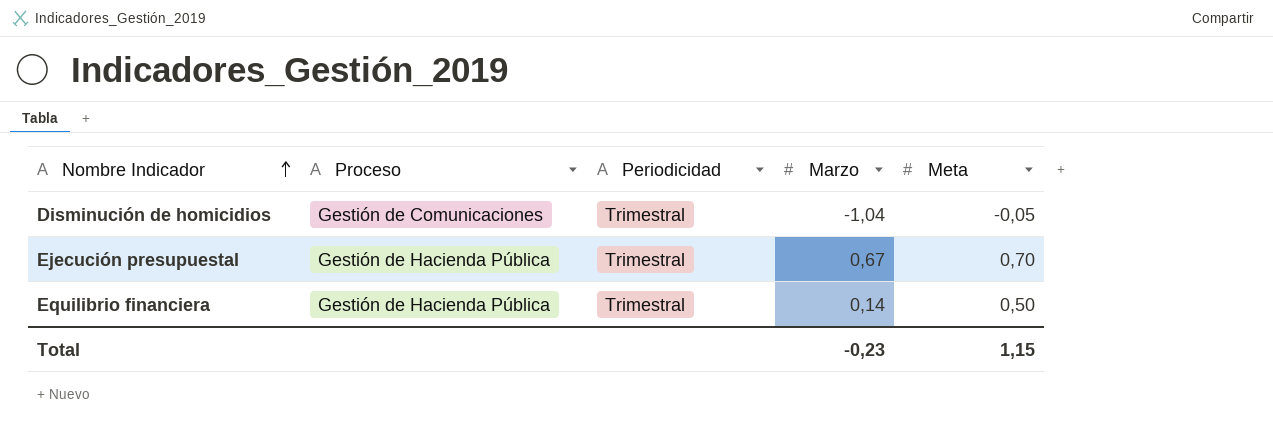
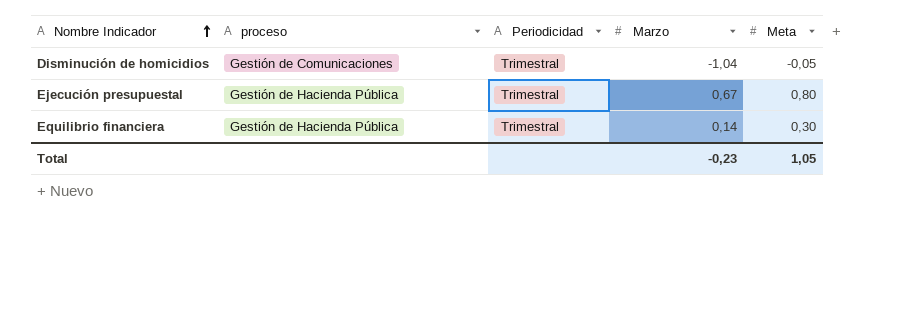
column name: Proceso -> proceso
Ejecución presupuestal | Meta: 0,70 -> 0,80
Equilibrio financiera | Meta: 0,50 -> 0,30
Total | Meta: 1,15 -> 1,05

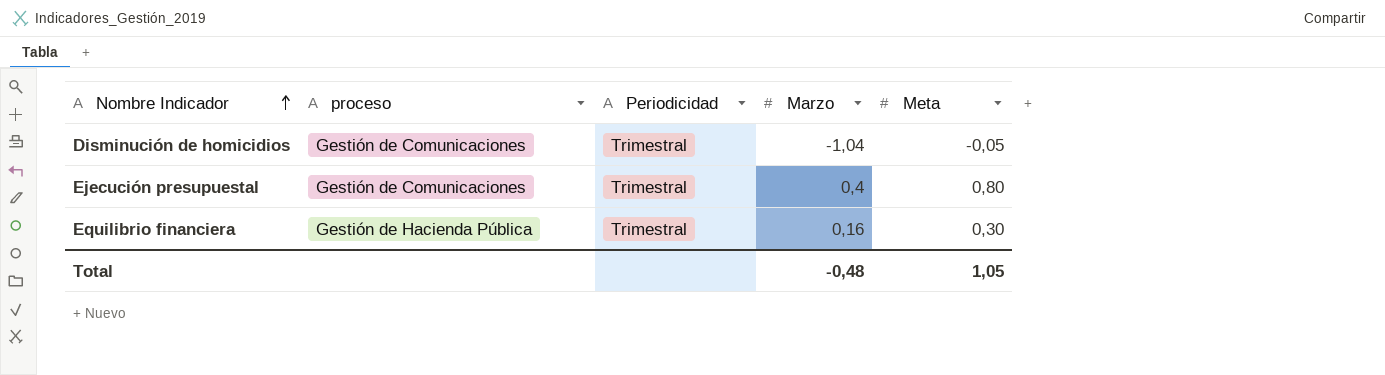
Ejecución presupuestal | proceso: Gestión de Hacienda Pública -> Gestión de Comunicaciones
Ejecución presupuestal | Marzo: 0,67 -> 0,4
Equilibrio financiera | Marzo: 0,14 -> 0,16
Total | Marzo: -0,23 -> -0,48

